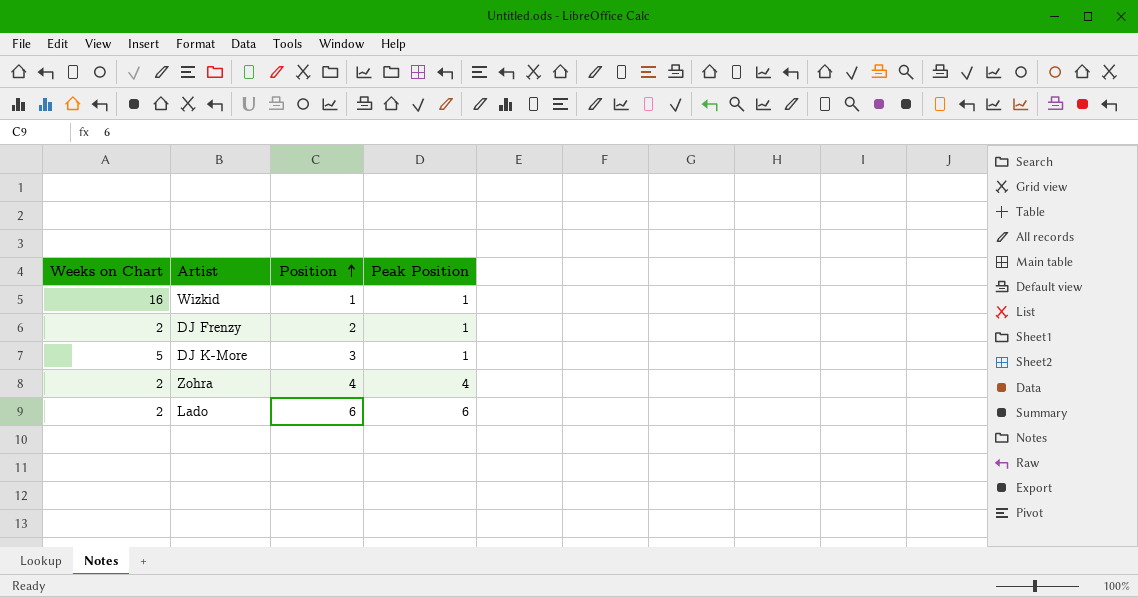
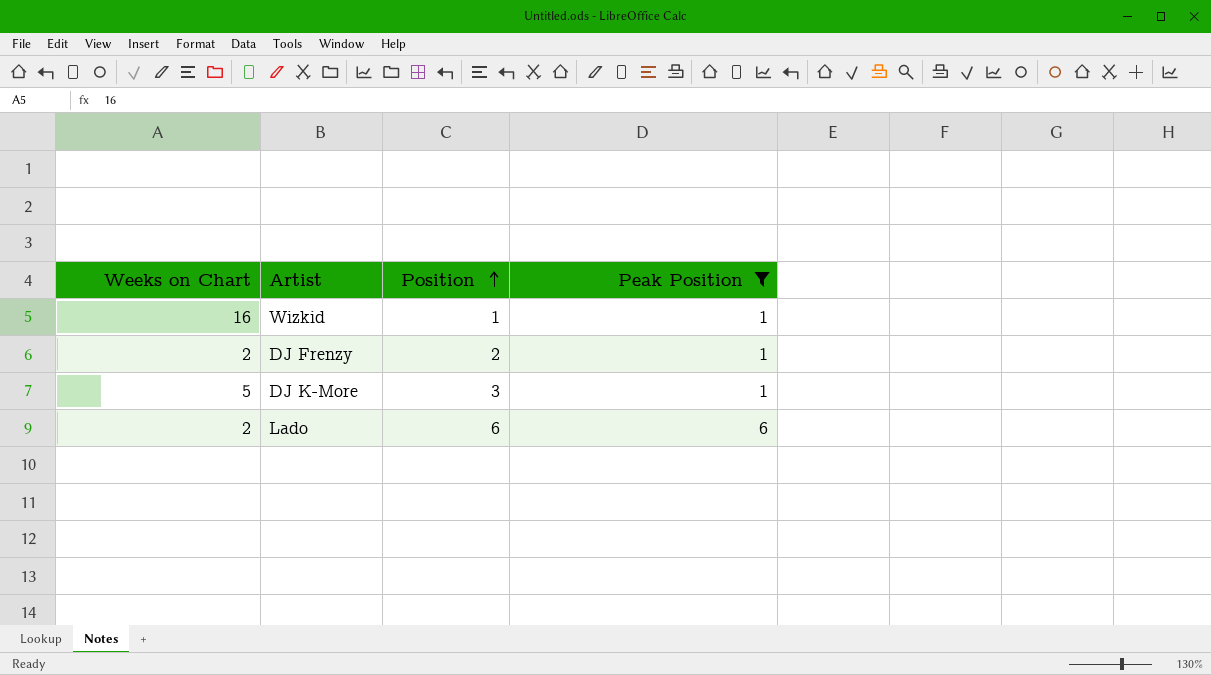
filter: none -> Peak Position != 4

